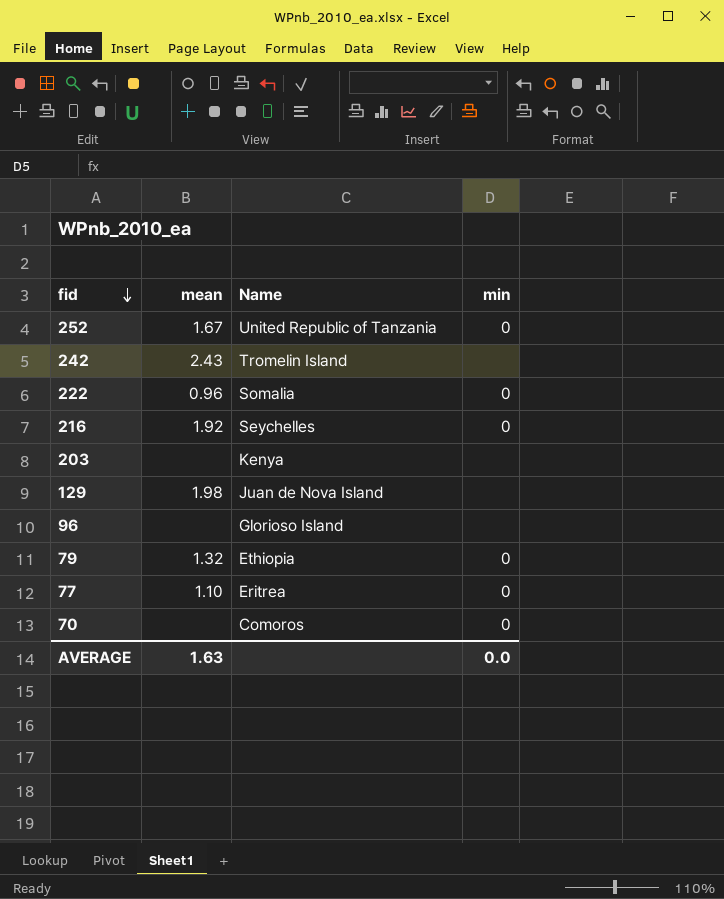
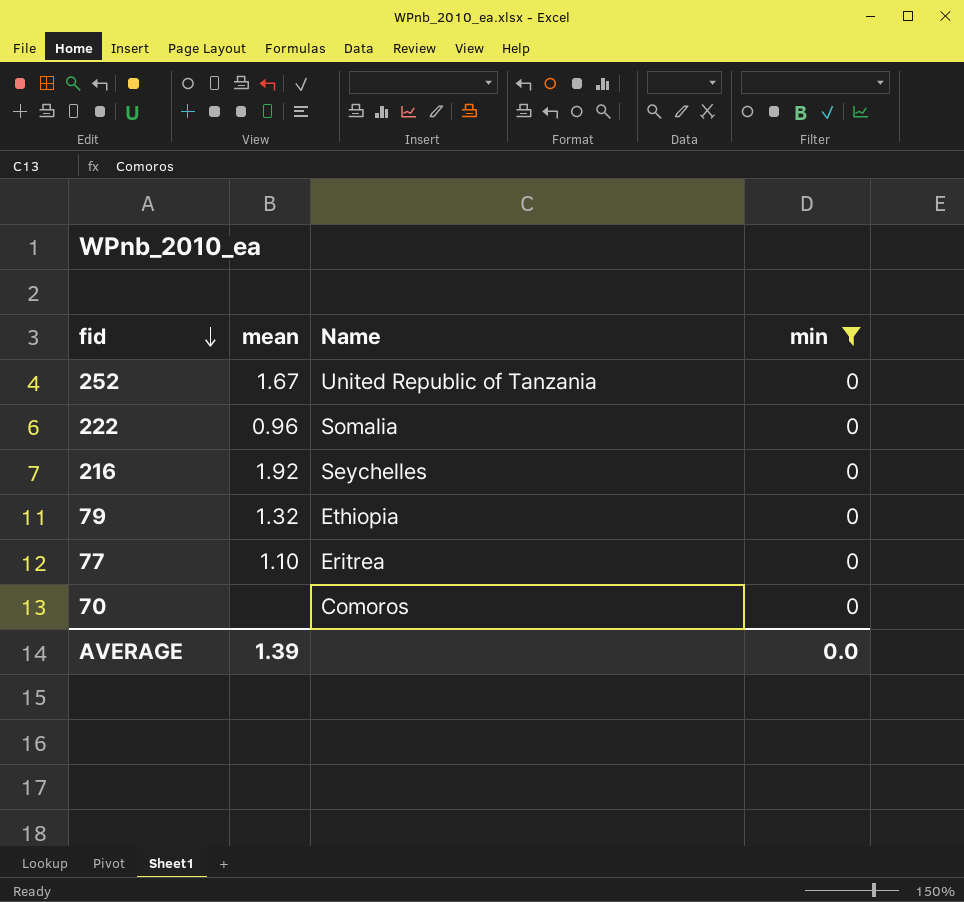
filter: none -> min = 0
AVERAGE | mean: 1.63 -> 1.39

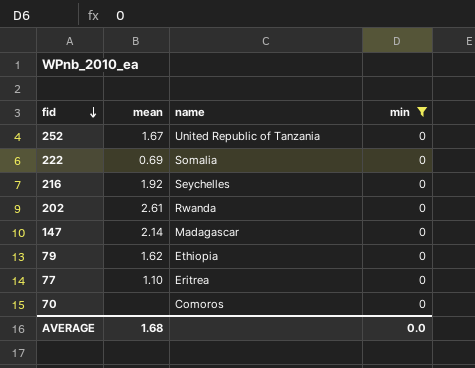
column name: Name -> name
222 | mean: 0.96 -> 0.69
row 202: none -> 2.61 | Rwanda | 0
row 147: none -> 2.14 | Madagascar | 0
79 | mean: 1.32 -> 1.62
AVERAGE | mean: 1.39 -> 1.68

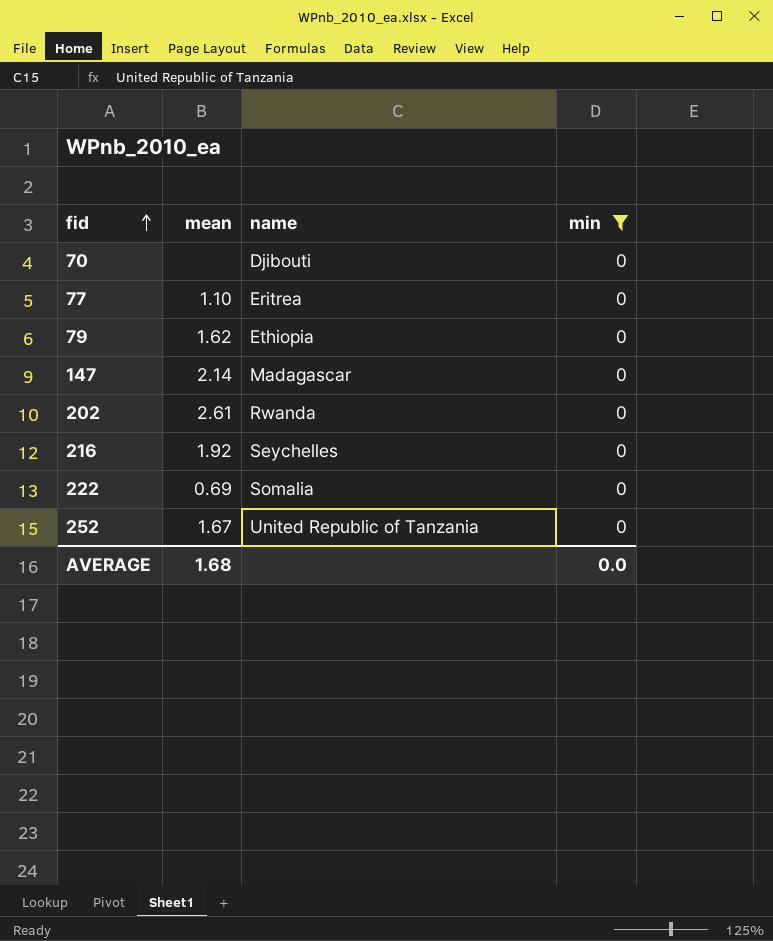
row order: fid descending -> fid ascending
70 | name: Comoros -> Djibouti

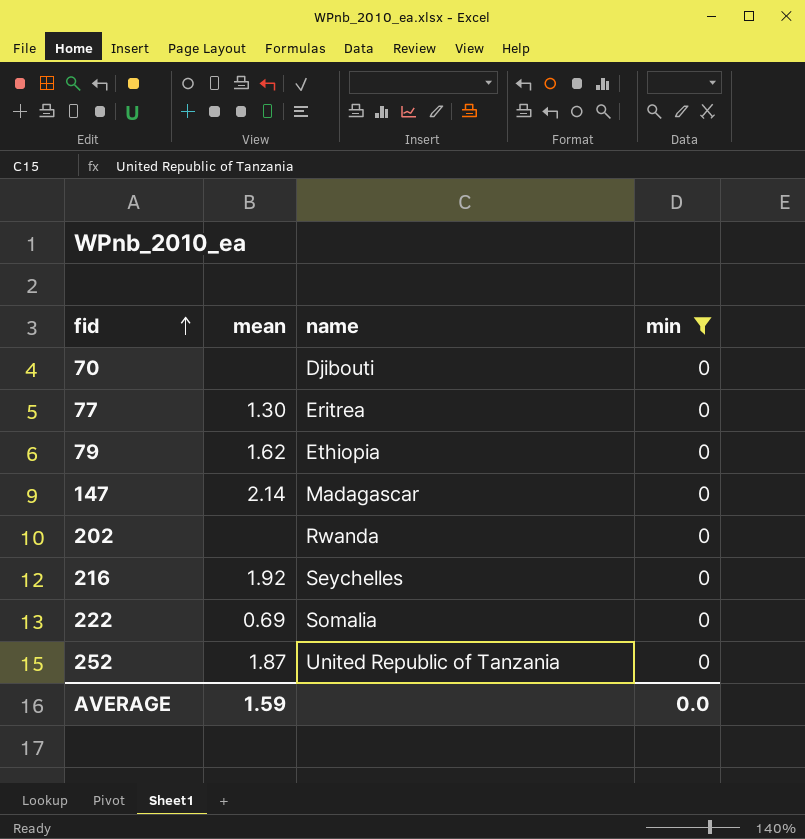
77 | mean: 1.10 -> 1.30
202 | mean: 2.61 -> none
252 | mean: 1.67 -> 1.87
AVERAGE | mean: 1.68 -> 1.59

